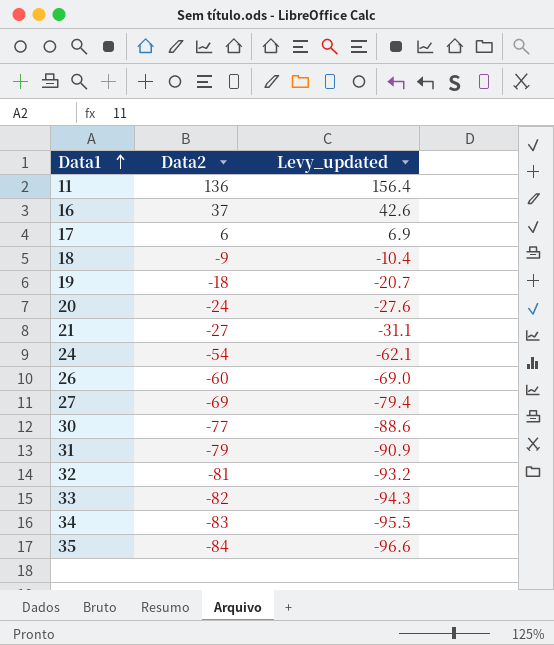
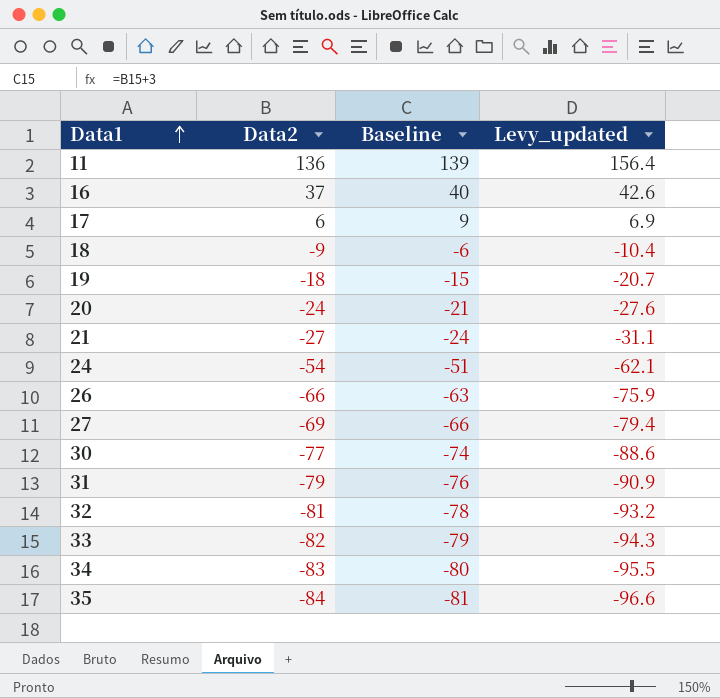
column Baseline | formula: none -> [Data2] + 3
26 | Data2: -60 -> -66
26 | Levy_updated: -69.0 -> -75.9

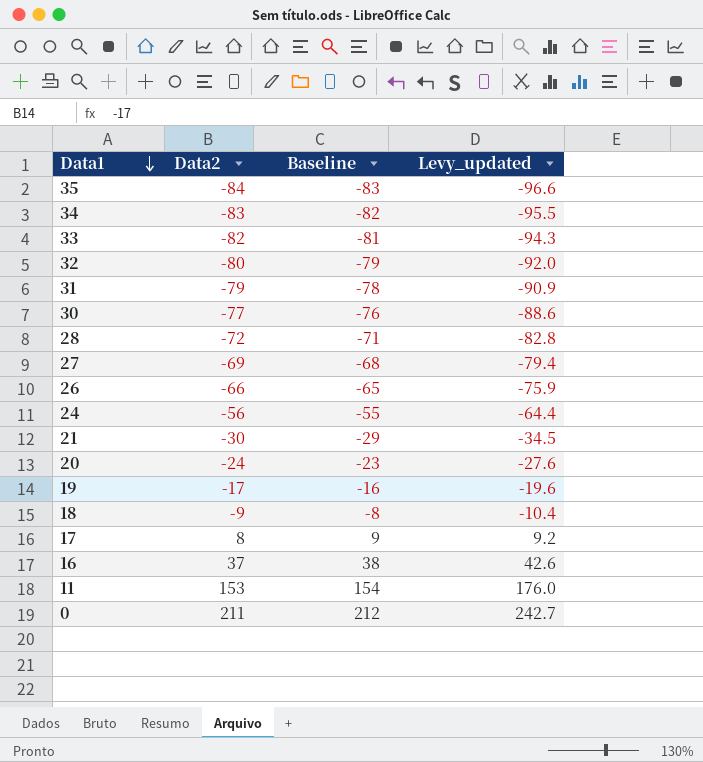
row order: Data1 ascending -> Data1 descending
column Baseline | formula: [Data2] + 3 -> [Data2] + 1
32 | Data2: -81 -> -80
32 | Levy_updated: -93.2 -> -92.0
row 28: none -> -72 | -71 | -82.8
24 | Data2: -54 -> -56
24 | Levy_updated: -62.1 -> -64.4
21 | Data2: -27 -> -30
21 | Levy_updated: -31.1 -> -34.5
19 | Data2: -18 -> -17
19 | Levy_updated: -20.7 -> -19.6
17 | Data2: 6 -> 8
17 | Levy_updated: 6.9 -> 9.2
11 | Data2: 136 -> 153
11 | Levy_updated: 156.4 -> 176.0
row 0: none -> 211 | 212 | 242.7

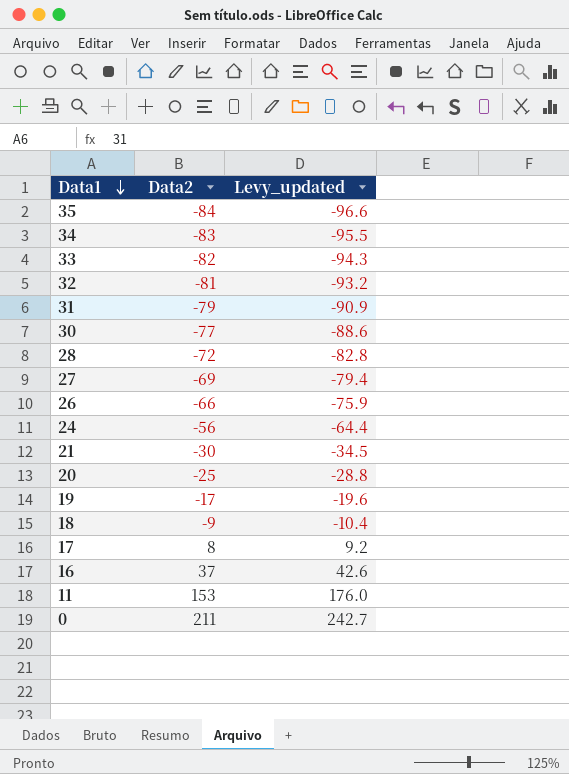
column Baseline | formula: [Data2] + 1 -> none
32 | Data2: -80 -> -81
32 | Levy_updated: -92.0 -> -93.2
20 | Data2: -24 -> -25
20 | Levy_updated: -27.6 -> -28.8

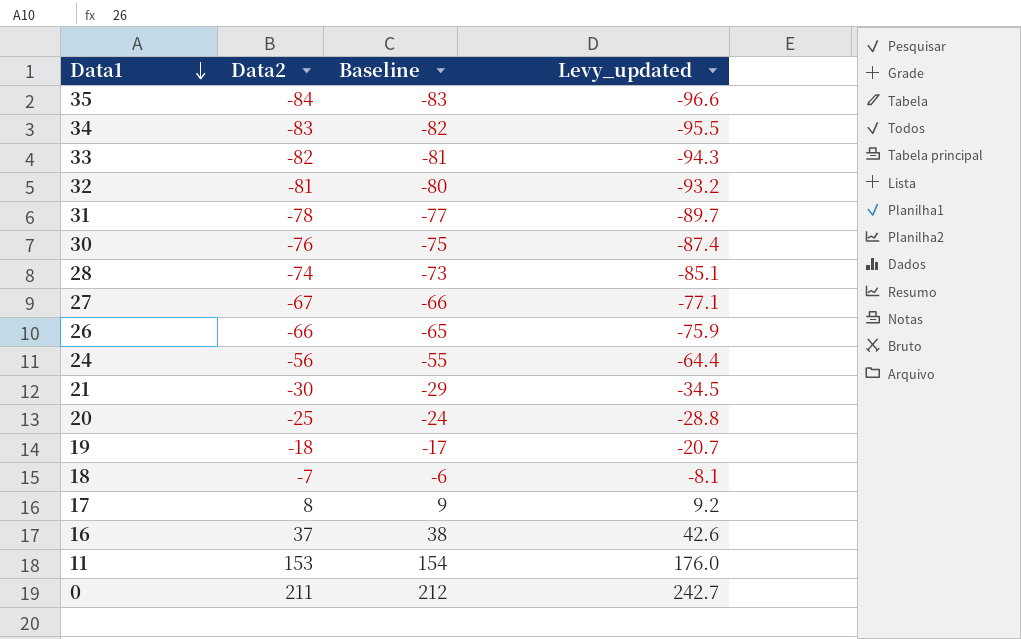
column Baseline | formula: none -> [Data2] + 1
31 | Data2: -79 -> -78
31 | Levy_updated: -90.9 -> -89.7
30 | Data2: -77 -> -76
30 | Levy_updated: -88.6 -> -87.4
28 | Data2: -72 -> -74
28 | Levy_updated: -82.8 -> -85.1
27 | Data2: -69 -> -67
27 | Levy_updated: -79.4 -> -77.1
19 | Data2: -17 -> -18
19 | Levy_updated: -19.6 -> -20.7
18 | Data2: -9 -> -7
18 | Levy_updated: -10.4 -> -8.1

